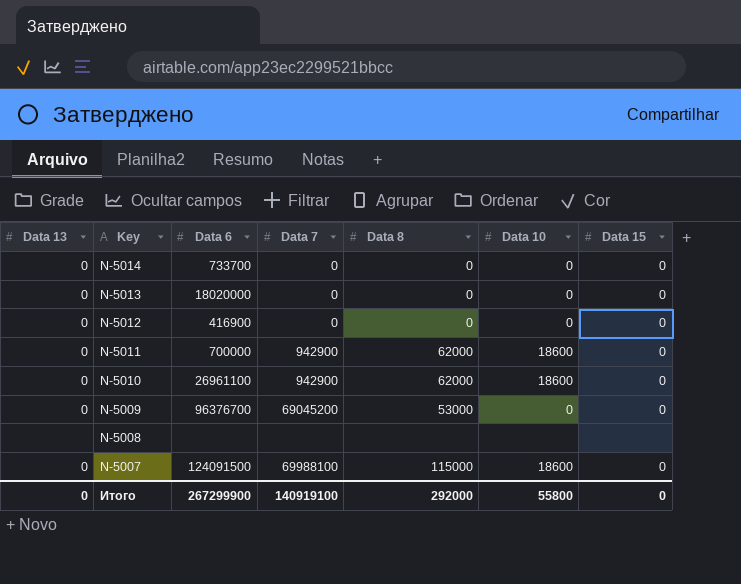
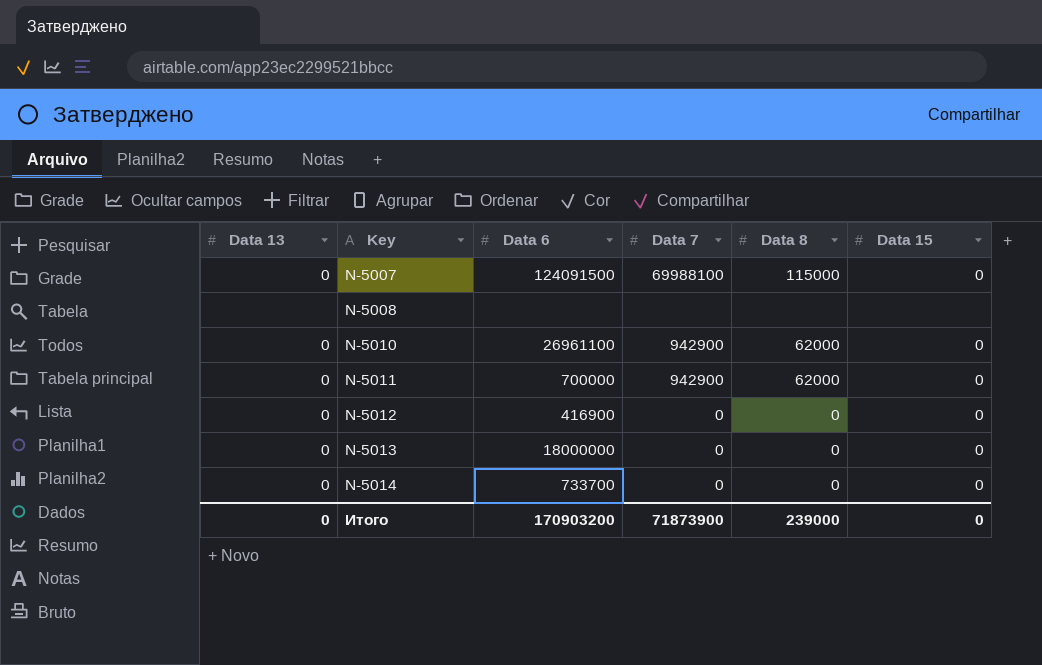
row order: Key descending -> Key ascending
column Data 10 | position: 6 -> none
row N-5009: 0 | 96376700 | 69045200 | 53000 | 0 | 0 -> none
N-5013 | Data 6: 18020000 -> 18000000
Итого | Data 6: 267299900 -> 170903200
Итого | Data 7: 140919100 -> 71873900
Итого | Data 8: 292000 -> 239000

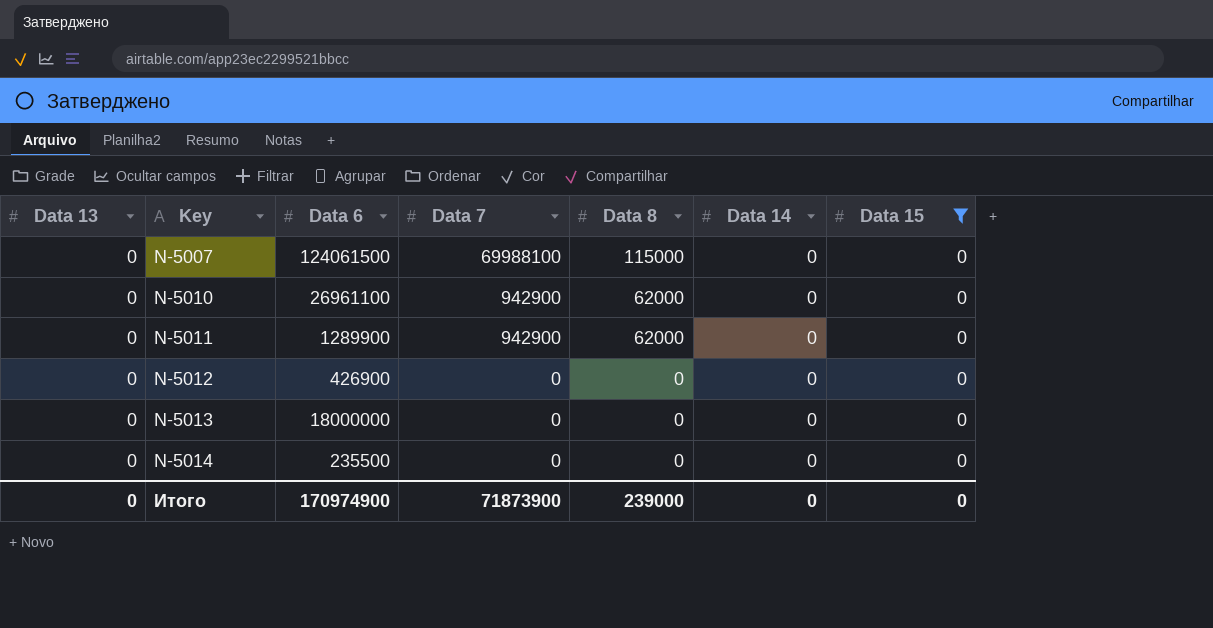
filter: none -> Data 15 = 0
column Data 14 | position: none -> 6
N-5007 | Data 6: 124091500 -> 124061500
N-5011 | Data 6: 700000 -> 1289900
N-5012 | Data 6: 416900 -> 426900
N-5014 | Data 6: 733700 -> 235500
Итого | Data 6: 170903200 -> 170974900

